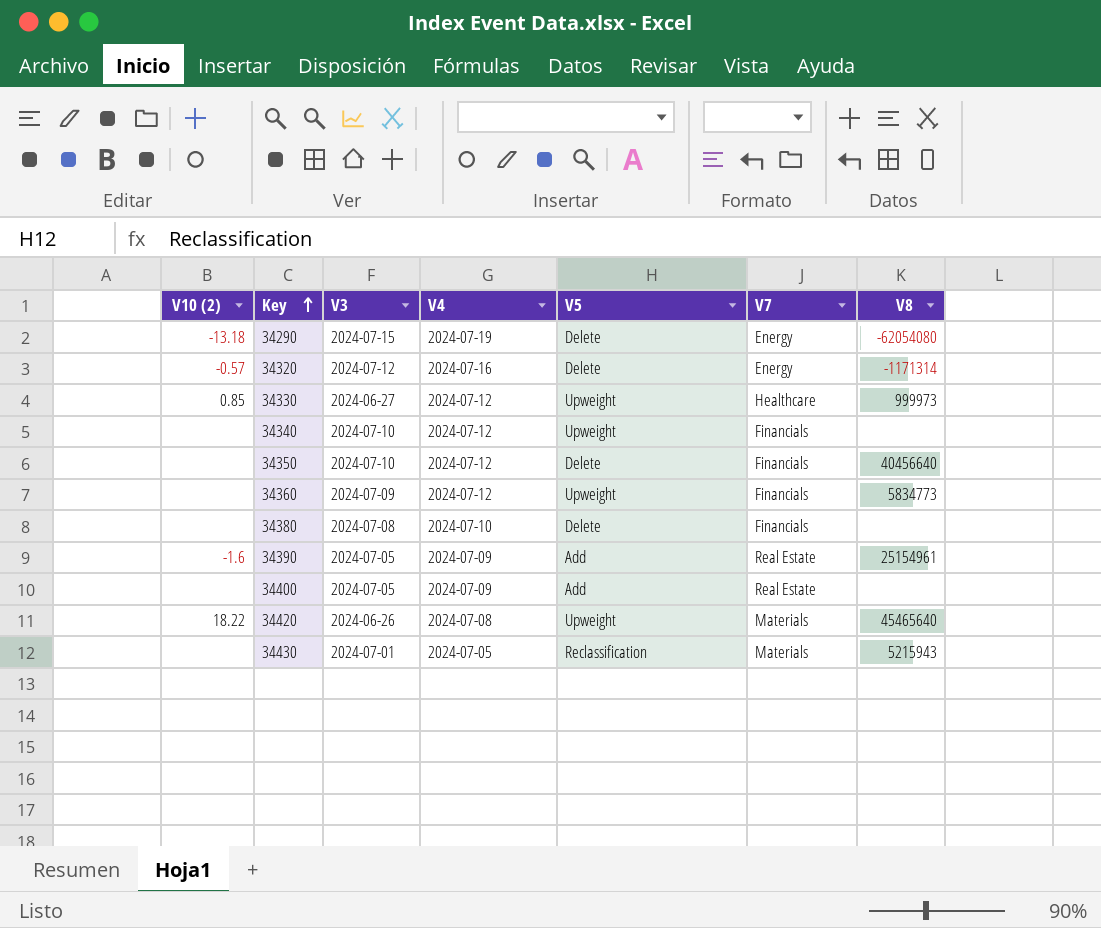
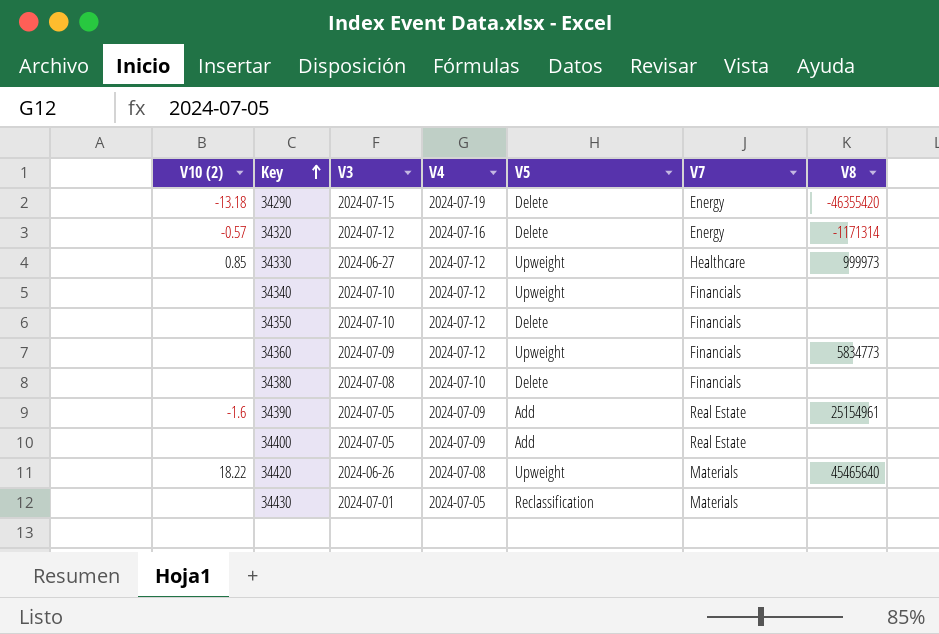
34290 | V8: -62054080 -> -46355420
34350 | V8: 40456640 -> none
34430 | V8: 5215943 -> none

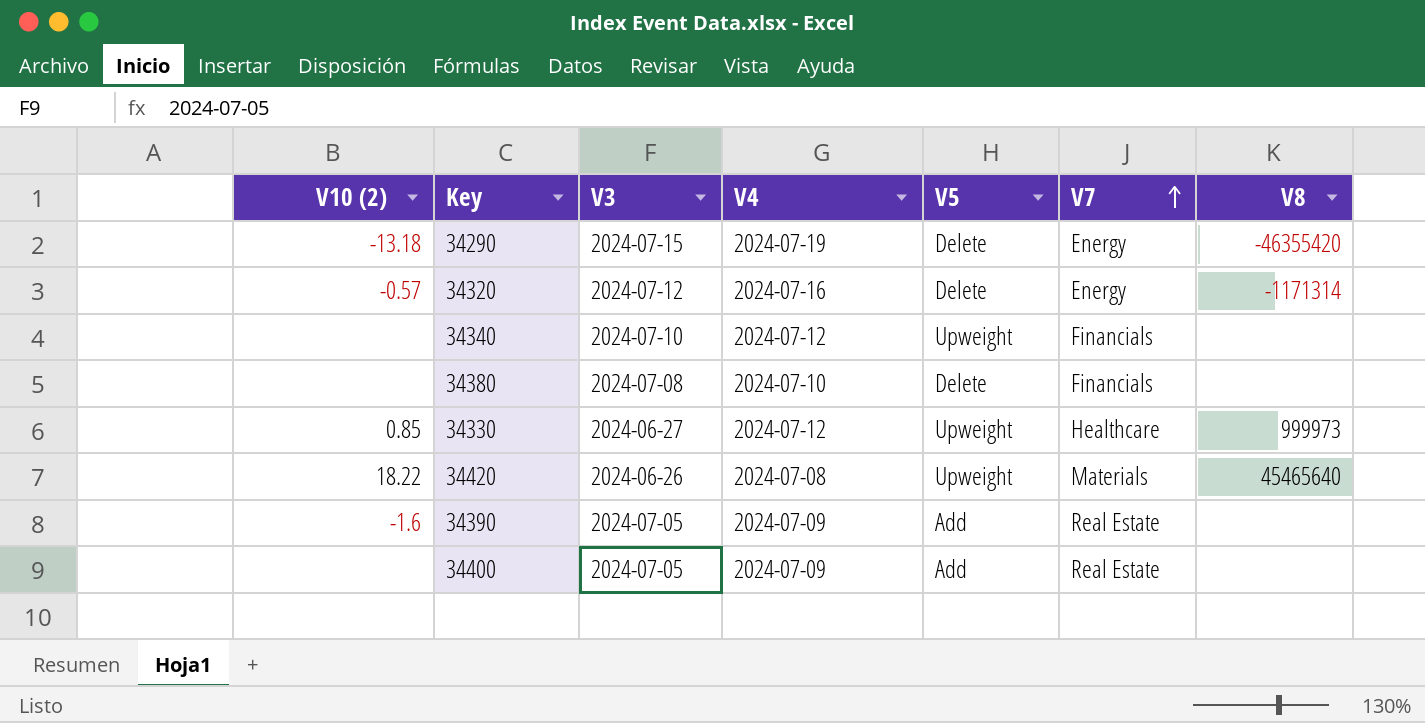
row order: Key ascending -> V7 ascending
row 34350: none | 2024-07-10 | 2024-07-12 | Delete | Financials | none -> none
row 34360: none | 2024-07-09 | 2024-07-12 | Upweight | Financials | 5834773 -> none
row 34430: none | 2024-07-01 | 2024-07-05 | Reclassification | Materials | none -> none
34390 | V8: 25154961 -> none

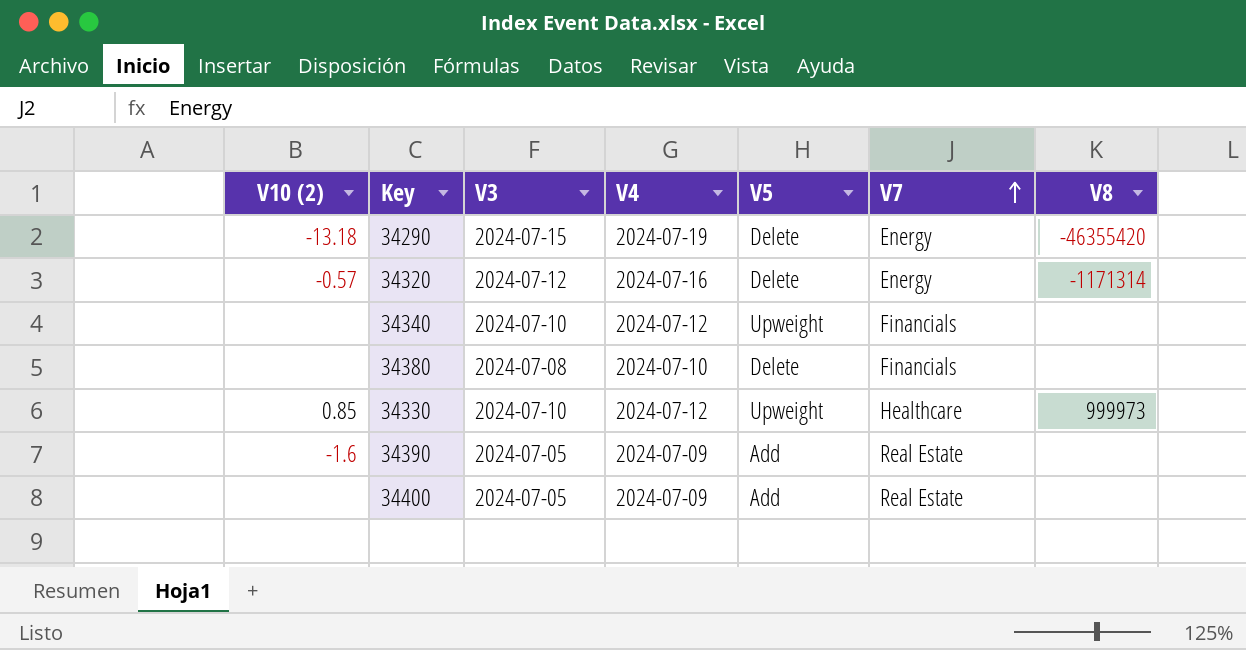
row 34420: 18.22 | 2024-06-26 | 2024-07-08 | Upweight | Materials | 45465640 -> none
34330 | V3: 2024-06-27 -> 2024-07-10

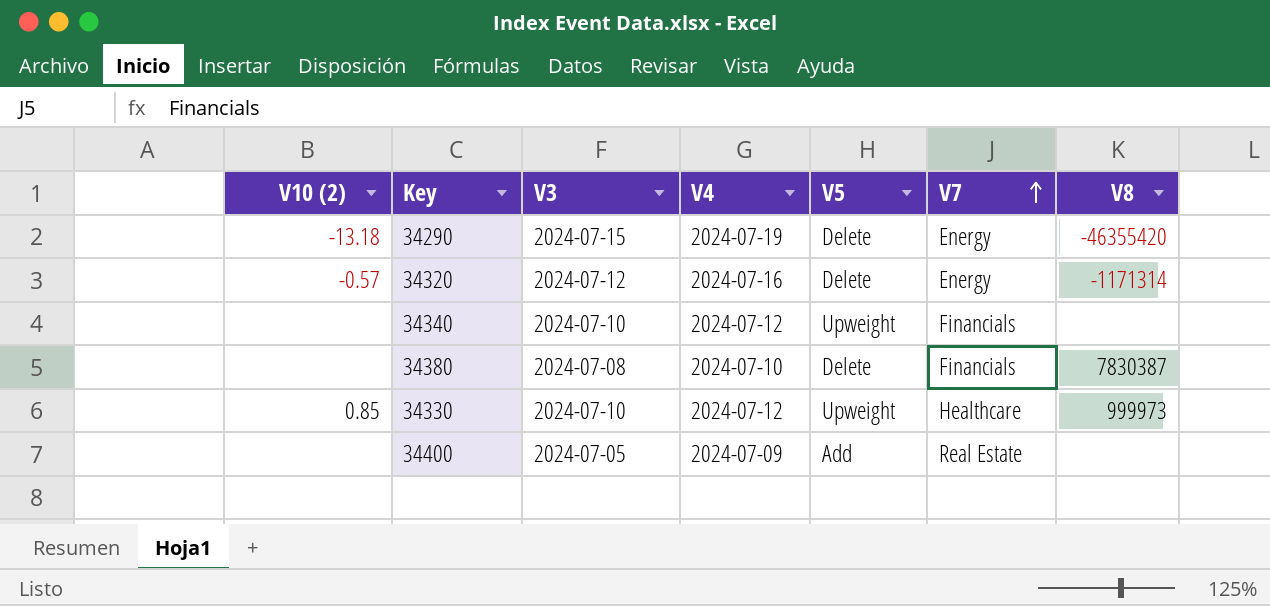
row 34390: -1.6 | 2024-07-05 | 2024-07-09 | Add | Real Estate | none -> none
34380 | V8: none -> 7830387

